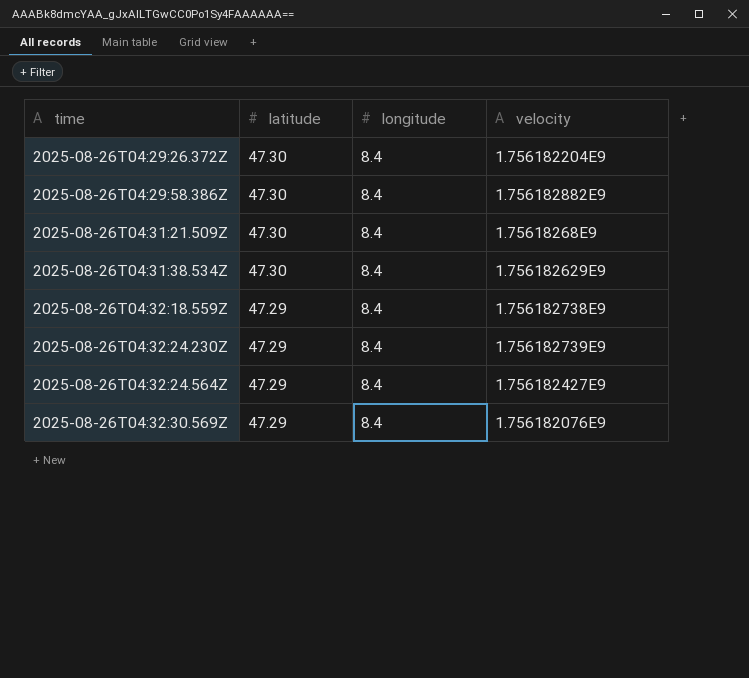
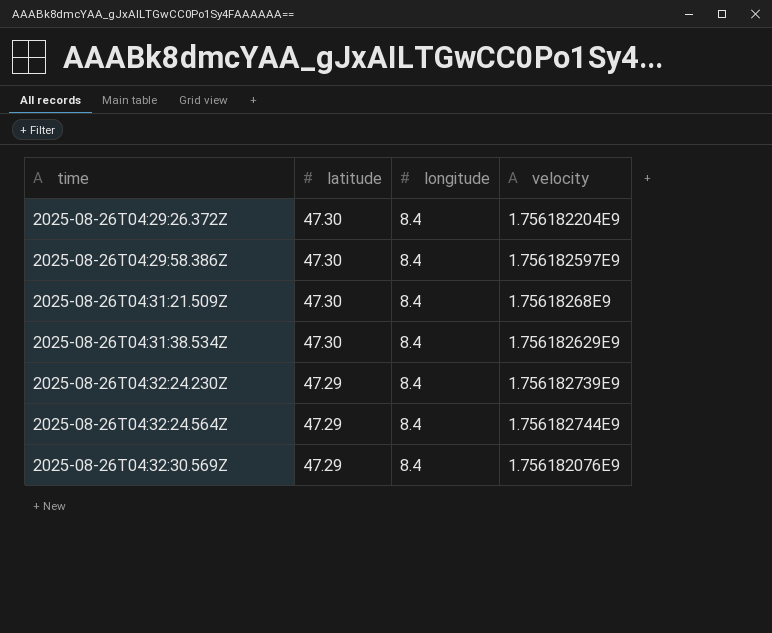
row 2025-08-26T04:32:18.559Z: 47.29 | 8.4 | 1.756182738E9 -> none
2025-08-26T04:29:58.386Z | velocity: 1.756182882E9 -> 1.756182597E9
2025-08-26T04:32:24.564Z | velocity: 1.756182427E9 -> 1.756182744E9

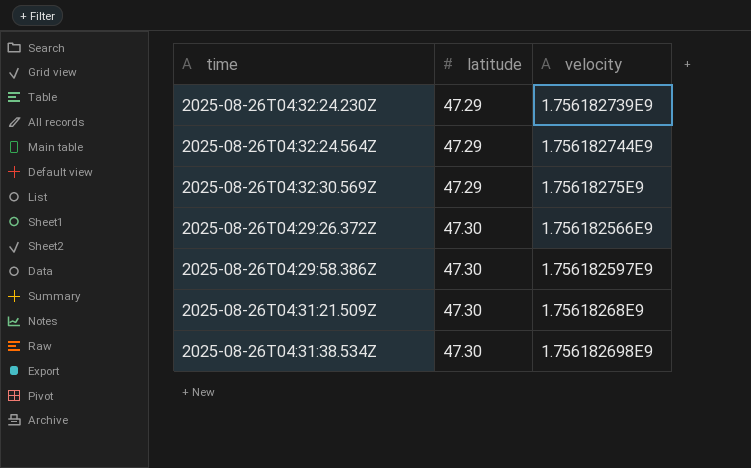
row order: time ascending -> latitude ascending
column longitude | position: 3 -> none
2025-08-26T04:32:30.569Z | velocity: 1.756182076E9 -> 1.75618275E9
2025-08-26T04:29:26.372Z | velocity: 1.756182204E9 -> 1.756182566E9
2025-08-26T04:31:38.534Z | velocity: 1.756182629E9 -> 1.756182698E9

